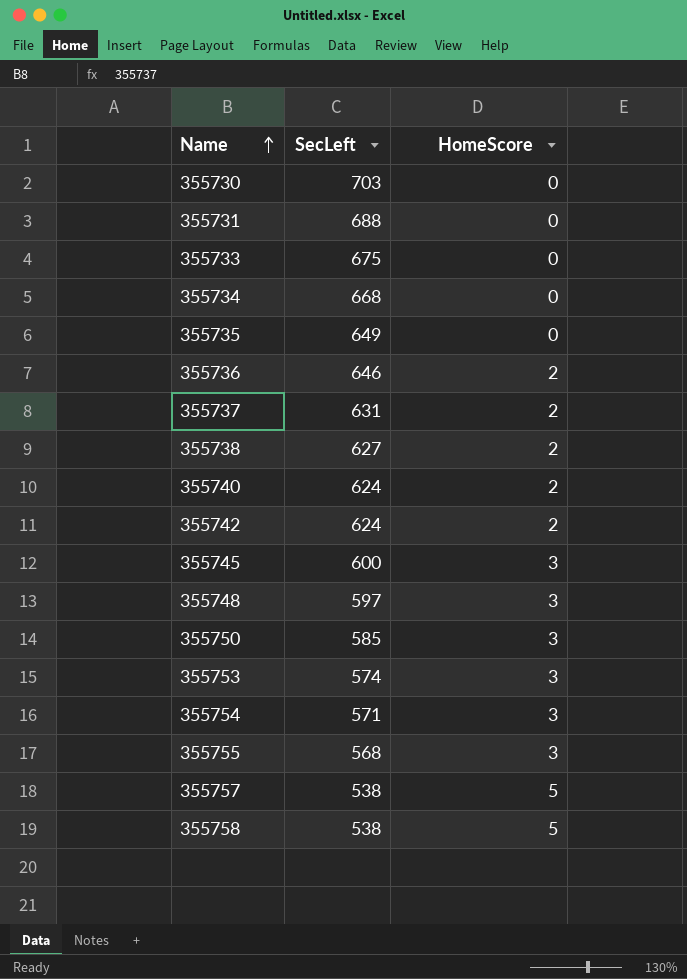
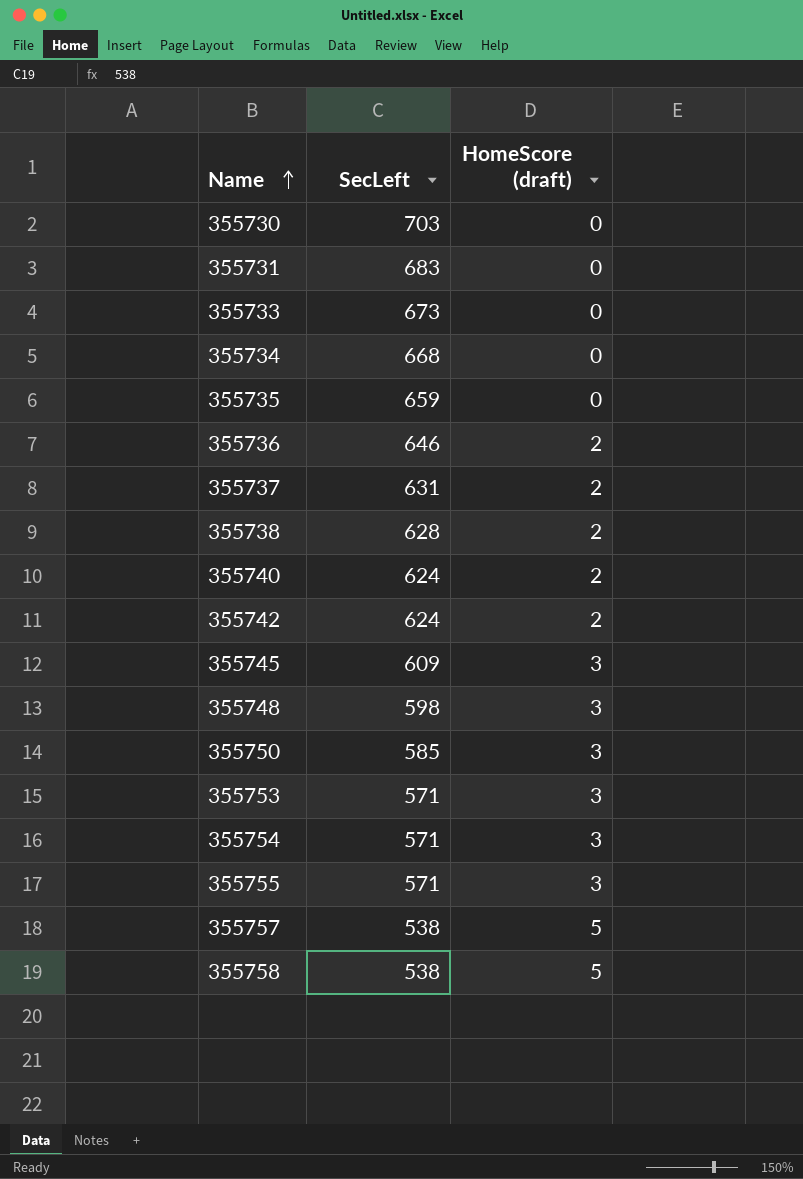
column name: HomeScore -> HomeScore (draft)
355731 | SecLeft: 688 -> 683
355733 | SecLeft: 675 -> 673
355735 | SecLeft: 649 -> 659
355738 | SecLeft: 627 -> 628
355745 | SecLeft: 600 -> 609
355748 | SecLeft: 597 -> 598
355753 | SecLeft: 574 -> 571
355755 | SecLeft: 568 -> 571

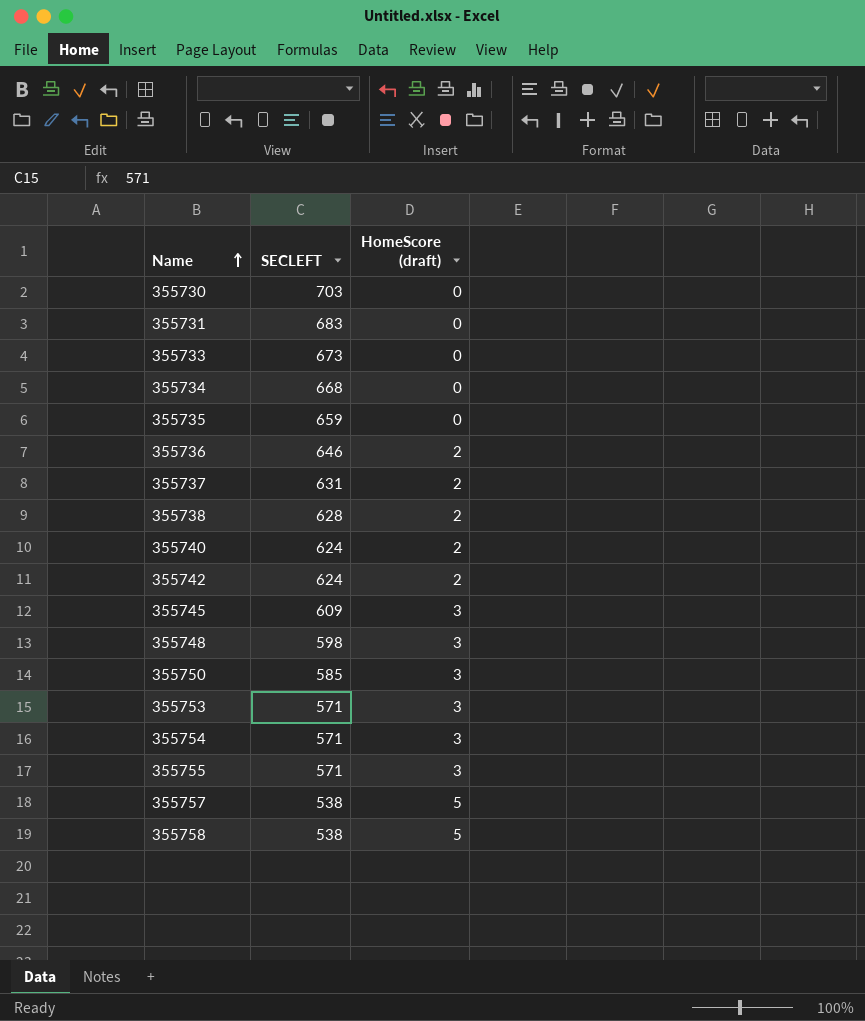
column name: SecLeft -> SECLEFT

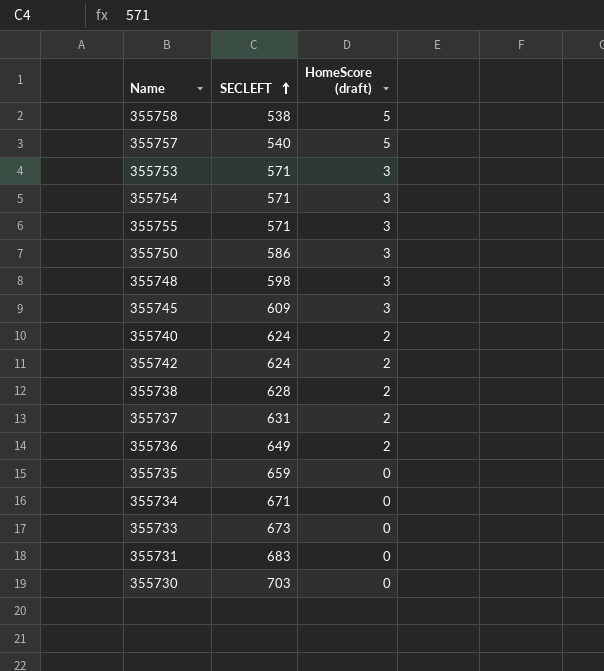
row order: Name ascending -> SECLEFT ascending
355757 | SECLEFT: 538 -> 540
355750 | SECLEFT: 585 -> 586
355736 | SECLEFT: 646 -> 649
355734 | SECLEFT: 668 -> 671

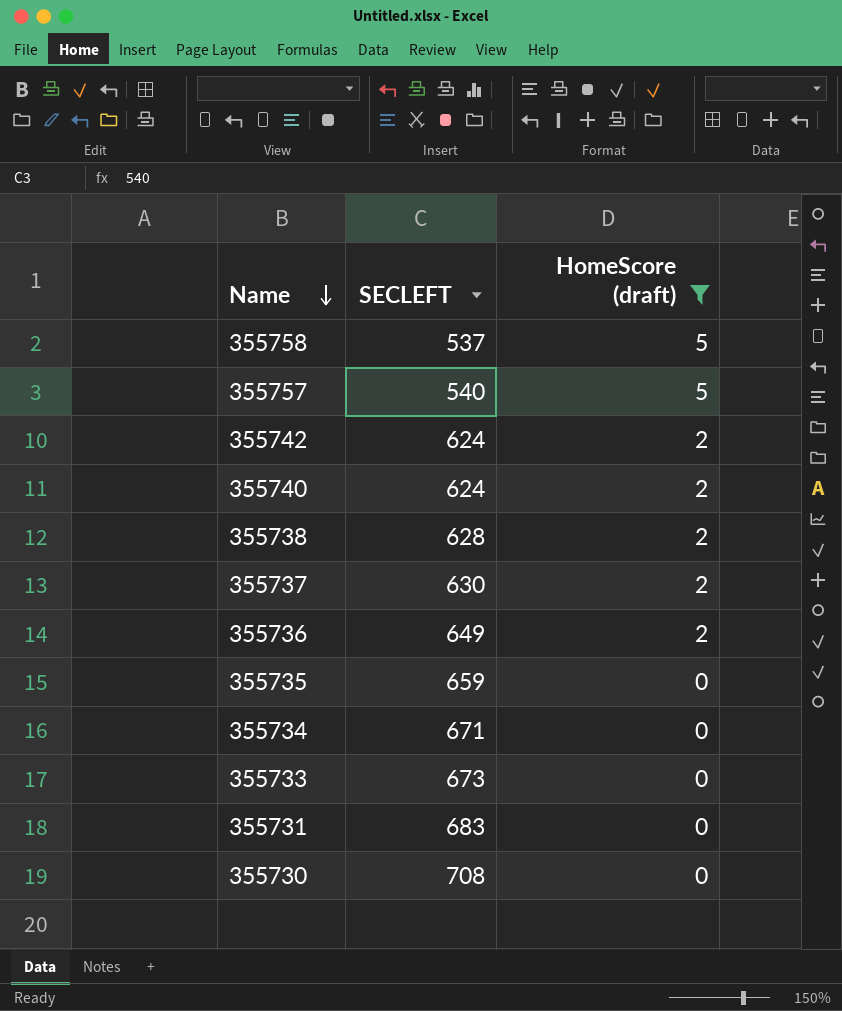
filter: none -> HomeScore (draft) != 3
row order: SECLEFT ascending -> Name descending
355758 | SECLEFT: 538 -> 537
355737 | SECLEFT: 631 -> 630
355730 | SECLEFT: 703 -> 708

